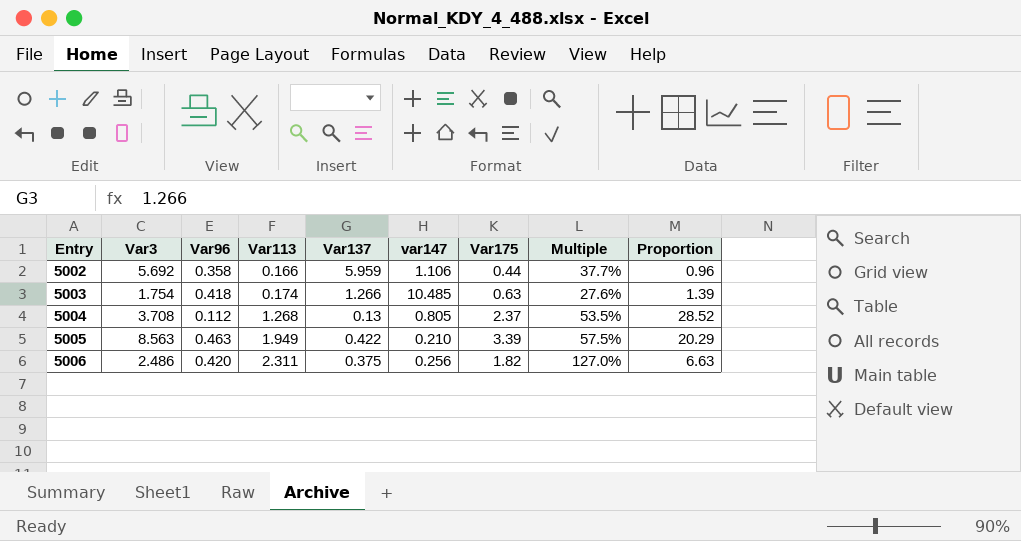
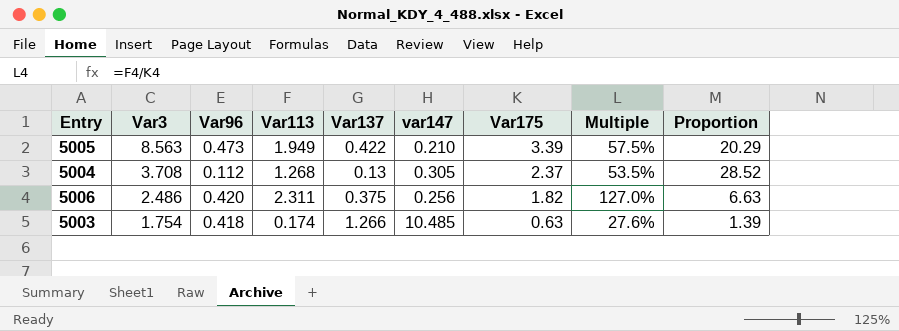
row order: Entry ascending -> Var3 descending
row 5002: 5.692 | 0.358 | 0.166 | 5.959 | 1.106 | 0.44 | 37.7% | 0.96 -> none
5005 | Var96: 0.463 -> 0.473
5004 | var147: 0.805 -> 0.305

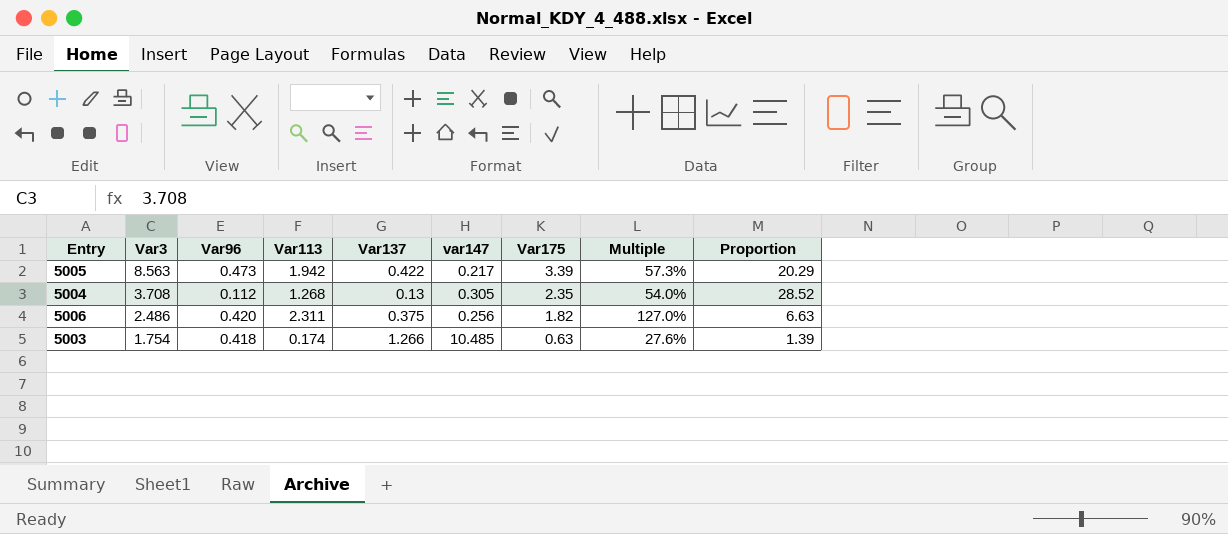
5005 | Var113: 1.949 -> 1.942
5005 | var147: 0.210 -> 0.217
5005 | Multiple: 57.5% -> 57.3%
5004 | Var175: 2.37 -> 2.35
5004 | Multiple: 53.5% -> 54.0%

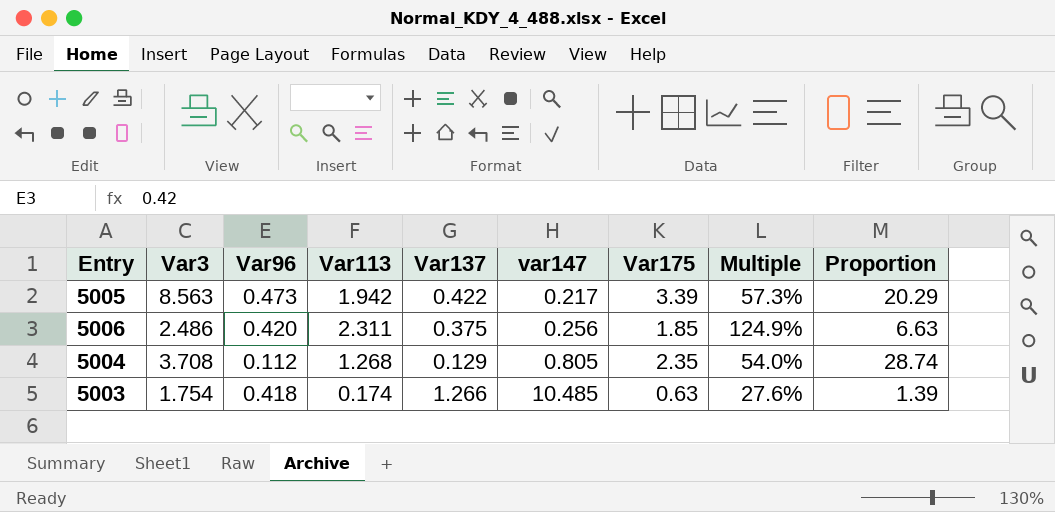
row order: Var3 descending -> var147 ascending
5006 | Var175: 1.82 -> 1.85
5006 | Multiple: 127.0% -> 124.9%
5004 | Var137: 0.13 -> 0.129
5004 | var147: 0.305 -> 0.805
5004 | Proportion: 28.52 -> 28.74

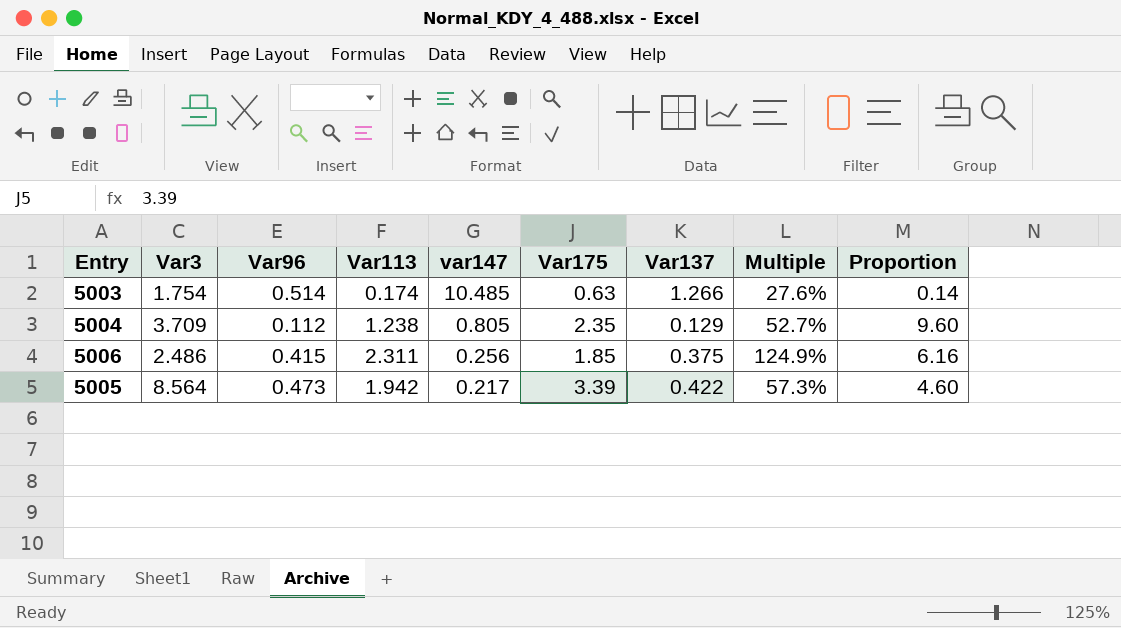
row order: var147 ascending -> var147 descending
column Var137 | position: 5 -> 7
column Proportion | formula: [Var3] / [Var137] -> [Var113] / [Var137]
5003 | Var96: 0.418 -> 0.514
5004 | Var3: 3.708 -> 3.709
5004 | Var113: 1.268 -> 1.238
5004 | Multiple: 54.0% -> 52.7%
5006 | Var96: 0.420 -> 0.415
5005 | Var3: 8.563 -> 8.564

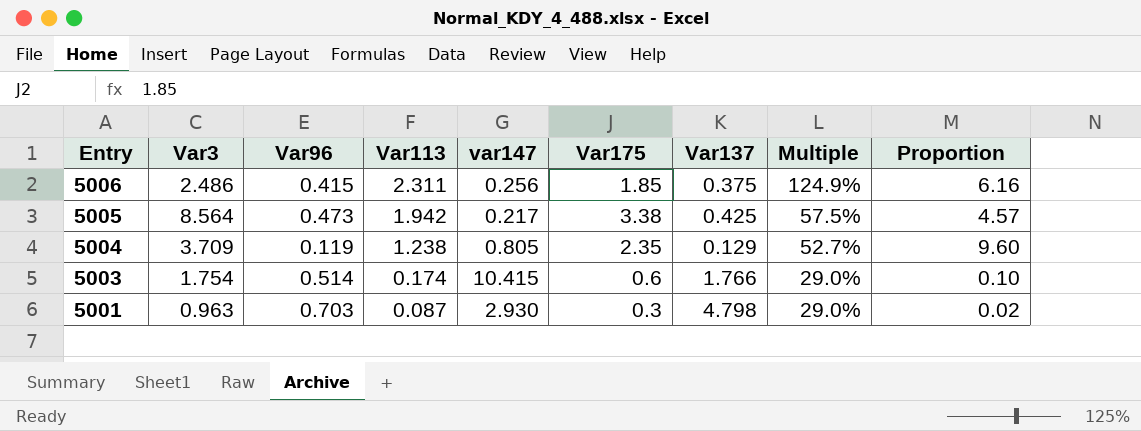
row order: var147 descending -> Entry descending
5005 | Var175: 3.39 -> 3.38
5005 | Var137: 0.422 -> 0.425
5005 | Multiple: 57.3% -> 57.5%
5005 | Proportion: 4.60 -> 4.57
5004 | Var96: 0.112 -> 0.119
5003 | var147: 10.485 -> 10.415
5003 | Var175: 0.63 -> 0.6
5003 | Var137: 1.266 -> 1.766
5003 | Multiple: 27.6% -> 29.0%
5003 | Proportion: 0.14 -> 0.10
row 5001: none -> 0.963 | 0.703 | 0.087 | 2.930 | 0.3 | 4.798 | 29.0% | 0.02

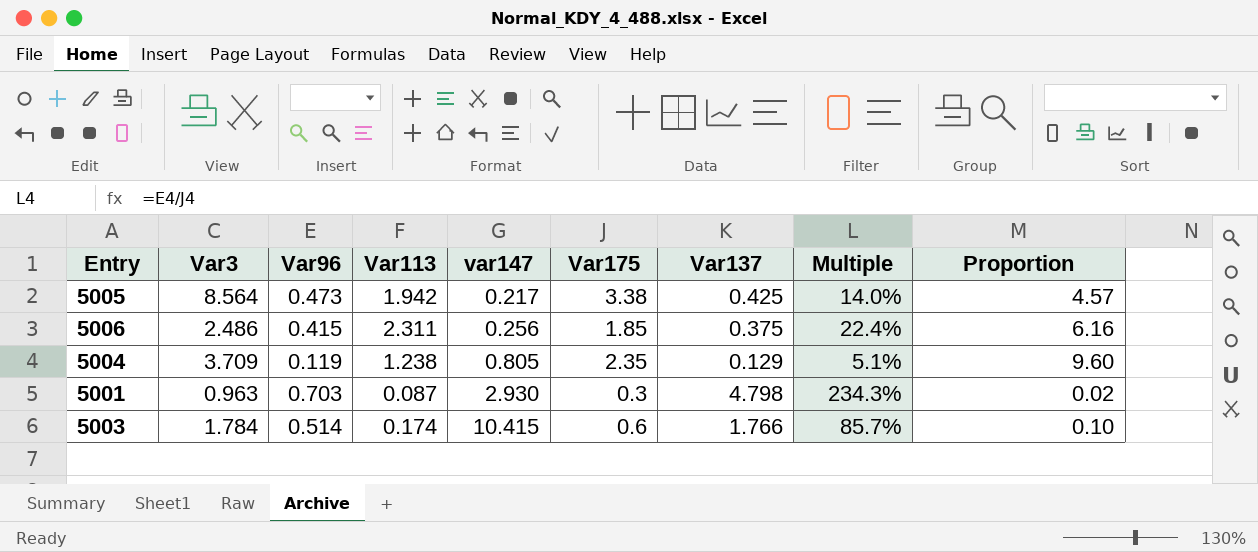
row order: Entry descending -> var147 ascending
column Multiple | formula: [Var113] / [Var175] -> [Var96] / [Var175]
5003 | Var3: 1.754 -> 1.784

